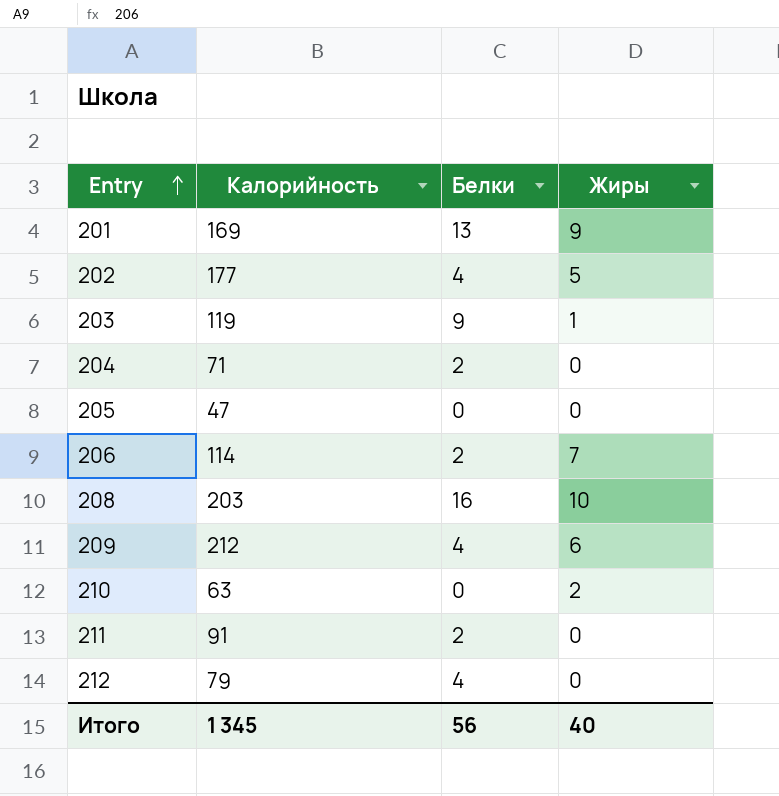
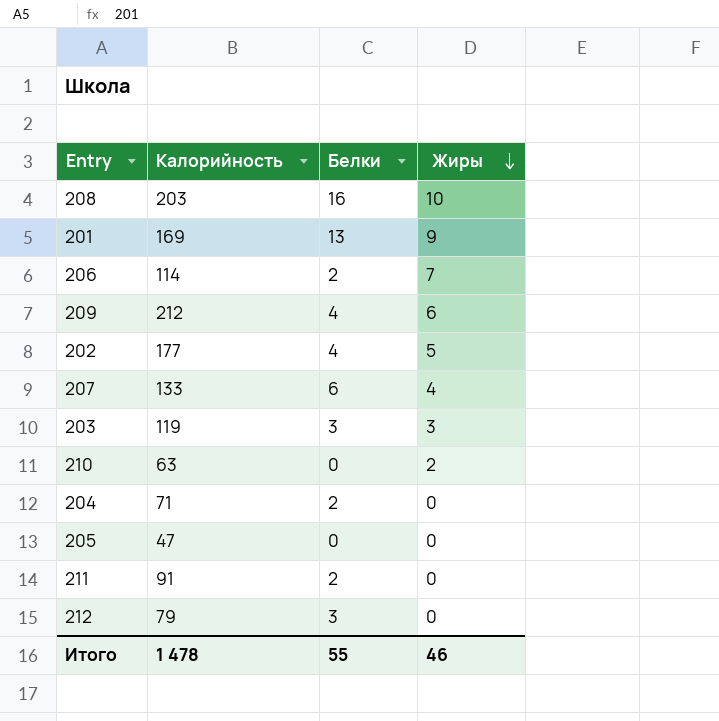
row order: Entry ascending -> Жиры descending
row 207: none -> 133 | 6 | 4
203 | Белки: 9 -> 3
203 | Жиры: 1 -> 3
212 | Белки: 4 -> 3
Итого | Калорийность: 1 345 -> 1 478
Итого | Белки: 56 -> 55
Итого | Жиры: 40 -> 46

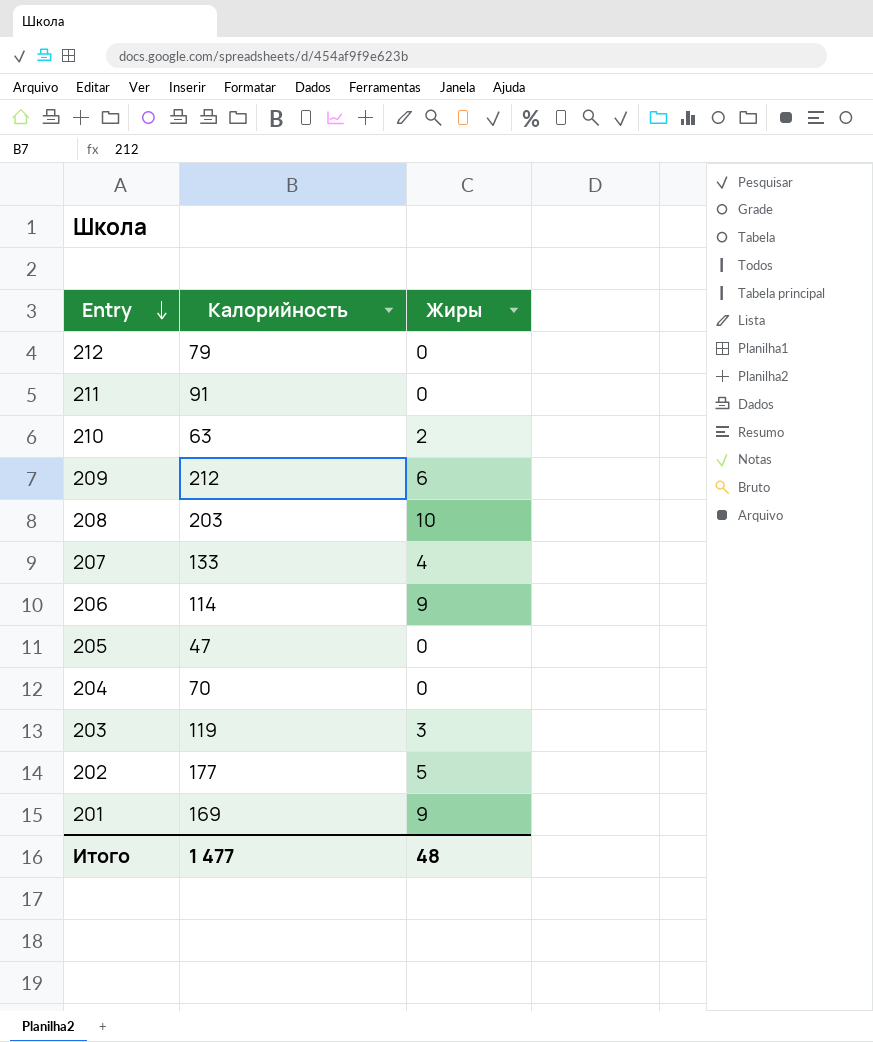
row order: Жиры descending -> Entry descending
column Белки | position: 3 -> none
206 | Жиры: 7 -> 9
204 | Калорийность: 71 -> 70
Итого | Калорийность: 1 478 -> 1 477
Итого | Жиры: 46 -> 48

